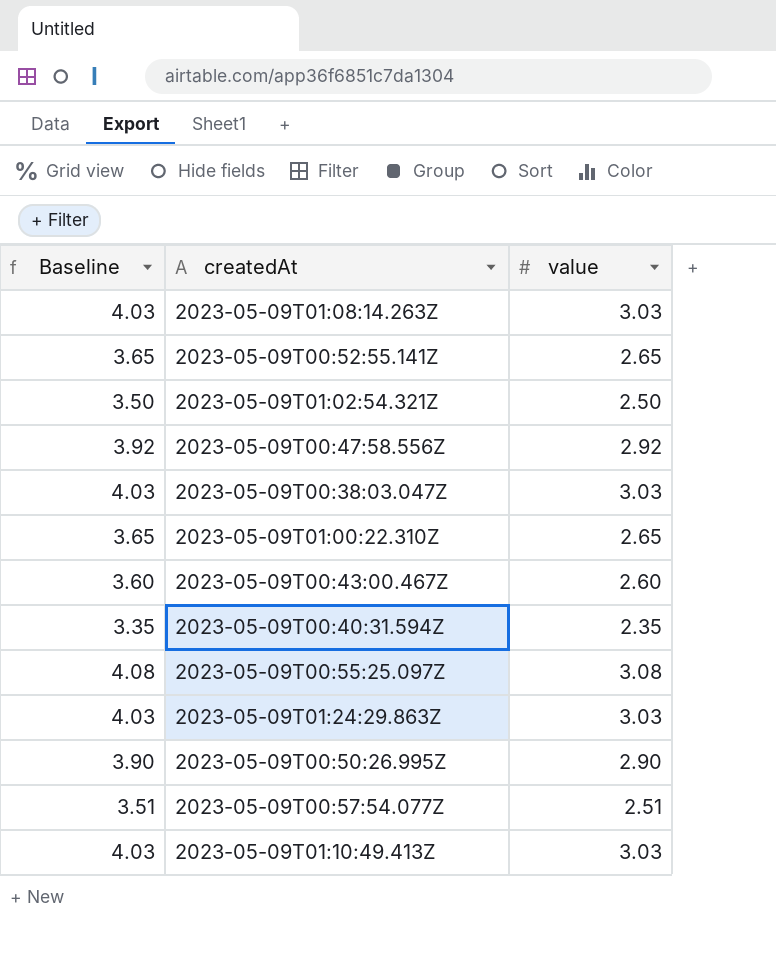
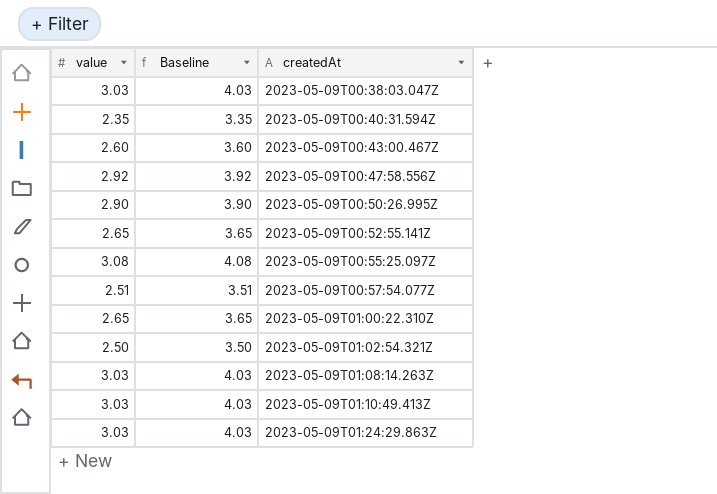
row order: none -> createdAt ascending
column value | position: 3 -> 1

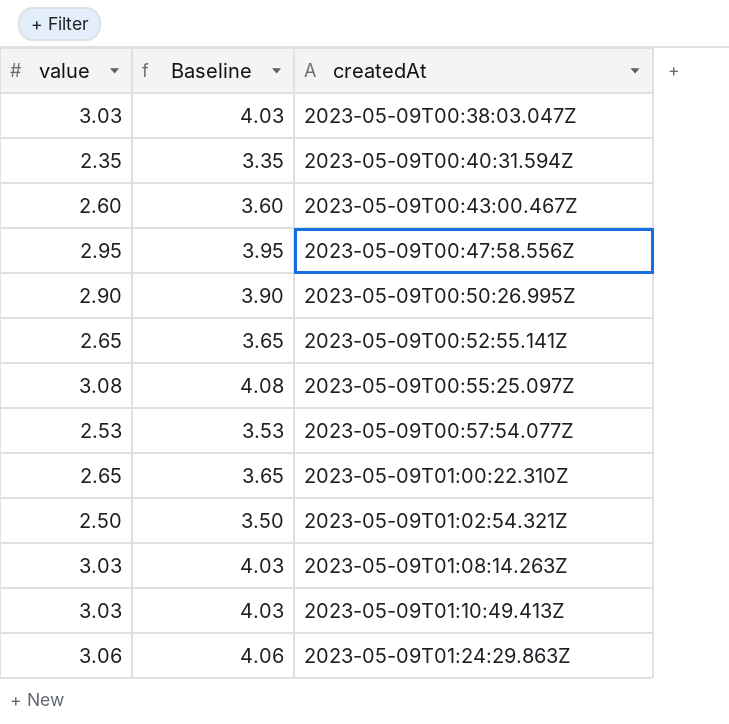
2023-05-09T00:47:58.556Z | value: 2.92 -> 2.95
2023-05-09T00:47:58.556Z | Baseline: 3.92 -> 3.95
2023-05-09T00:57:54.077Z | value: 2.51 -> 2.53
2023-05-09T00:57:54.077Z | Baseline: 3.51 -> 3.53
2023-05-09T01:24:29.863Z | value: 3.03 -> 3.06
2023-05-09T01:24:29.863Z | Baseline: 4.03 -> 4.06

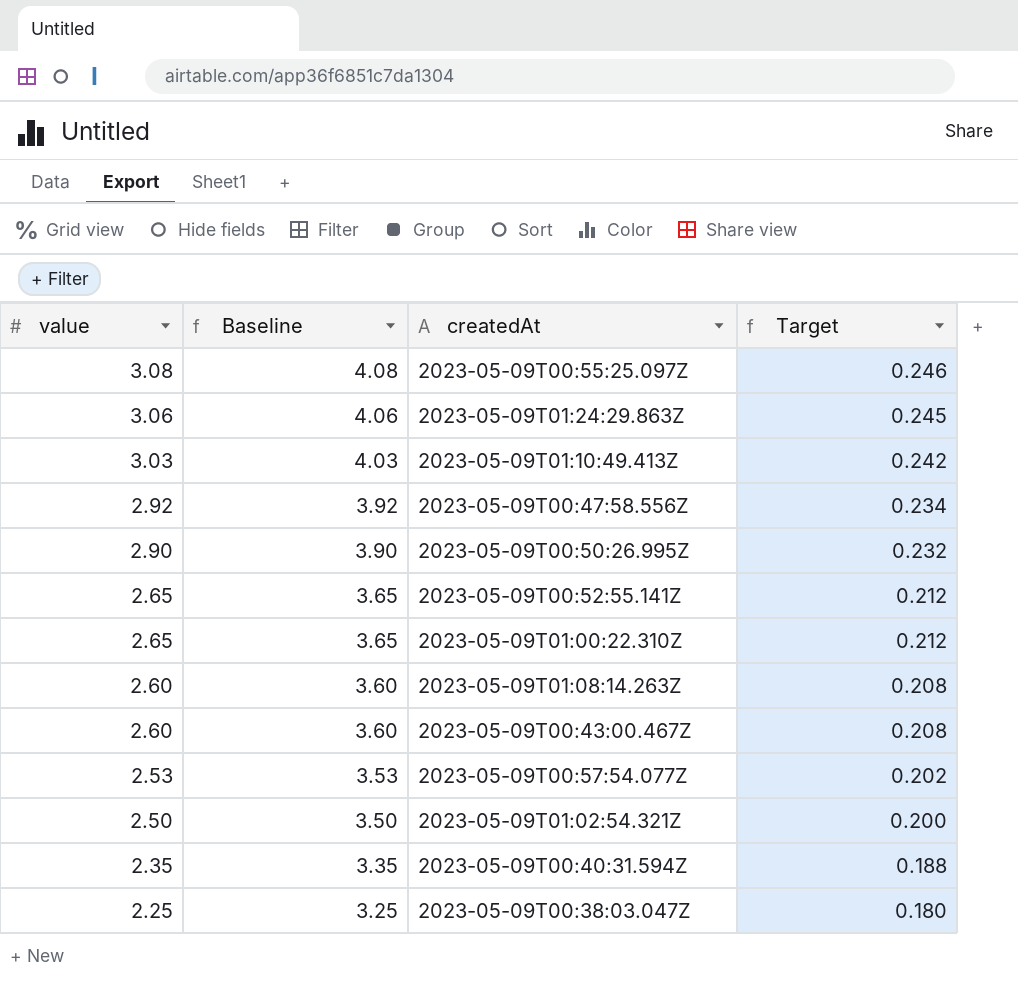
row order: createdAt ascending -> value descending
column Target | formula: none -> [value] * 0.08
2023-05-09T00:47:58.556Z | value: 2.95 -> 2.92
2023-05-09T00:47:58.556Z | Baseline: 3.95 -> 3.92
2023-05-09T01:08:14.263Z | value: 3.03 -> 2.60
2023-05-09T01:08:14.263Z | Baseline: 4.03 -> 3.60
2023-05-09T00:38:03.047Z | value: 3.03 -> 2.25
2023-05-09T00:38:03.047Z | Baseline: 4.03 -> 3.25

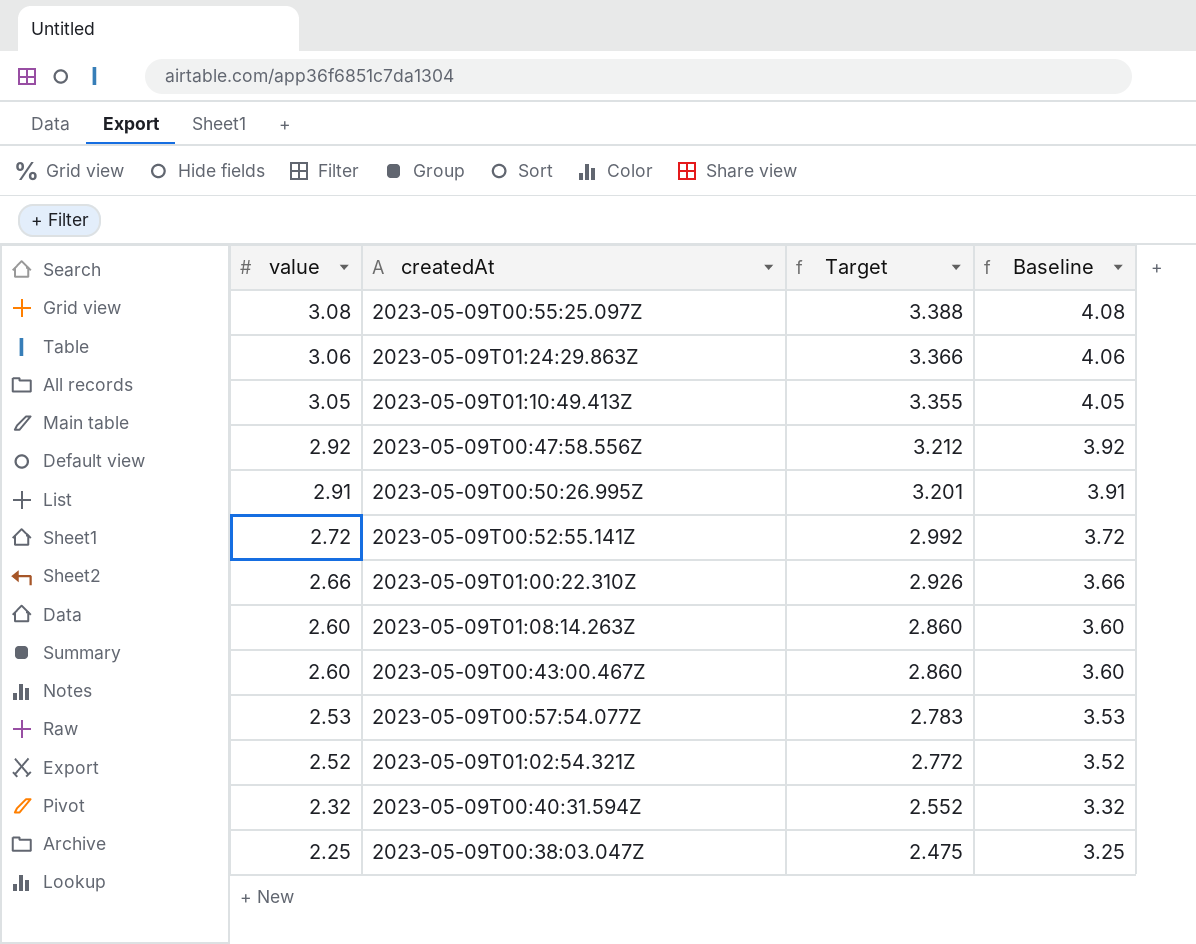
column Target | formula: [value] * 0.08 -> [value] * 1.1
column Baseline | position: 2 -> 4
2023-05-09T01:10:49.413Z | value: 3.03 -> 3.05
2023-05-09T01:10:49.413Z | Baseline: 4.03 -> 4.05
2023-05-09T00:50:26.995Z | value: 2.90 -> 2.91
2023-05-09T00:50:26.995Z | Baseline: 3.90 -> 3.91
2023-05-09T00:52:55.141Z | value: 2.65 -> 2.72
2023-05-09T00:52:55.141Z | Baseline: 3.65 -> 3.72
2023-05-09T01:00:22.310Z | value: 2.65 -> 2.66
2023-05-09T01:00:22.310Z | Baseline: 3.65 -> 3.66
2023-05-09T01:02:54.321Z | value: 2.50 -> 2.52
2023-05-09T01:02:54.321Z | Baseline: 3.50 -> 3.52
2023-05-09T00:40:31.594Z | value: 2.35 -> 2.32
2023-05-09T00:40:31.594Z | Baseline: 3.35 -> 3.32

